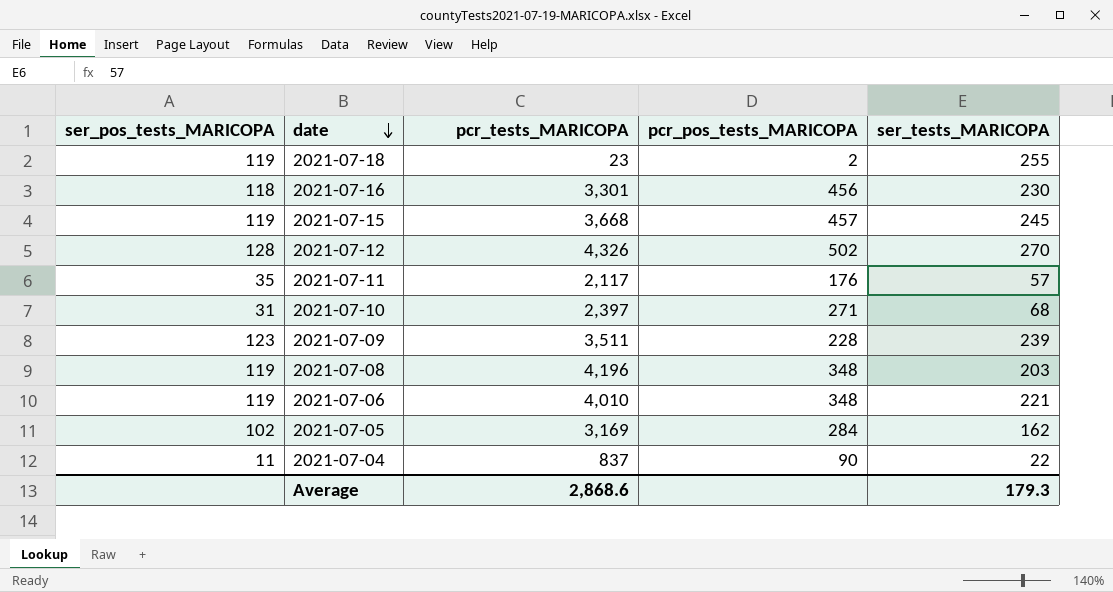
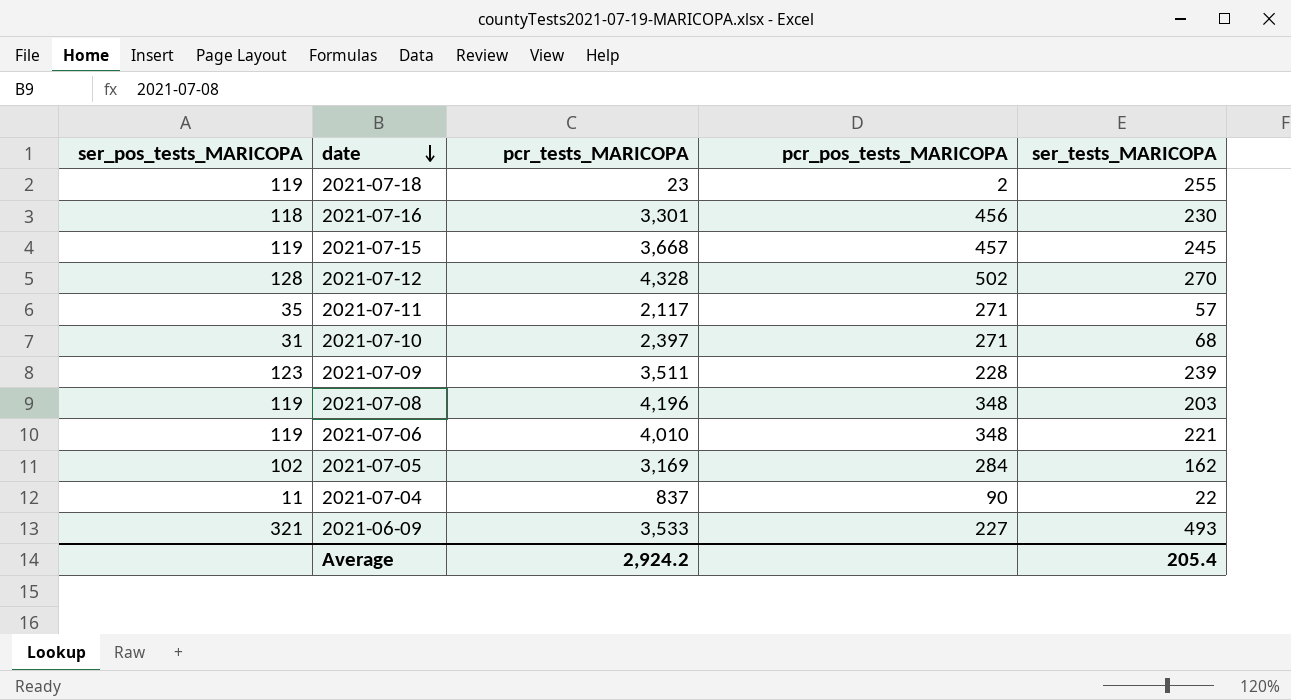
2021-07-12 | pcr_tests_MARICOPA: 4,326 -> 4,328
2021-07-11 | pcr_pos_tests_MARICOPA: 176 -> 271
row 2021-06-09: none -> 321 | 3,533 | 227 | 493
Average | pcr_tests_MARICOPA: 2,868.6 -> 2,924.2
Average | ser_tests_MARICOPA: 179.3 -> 205.4

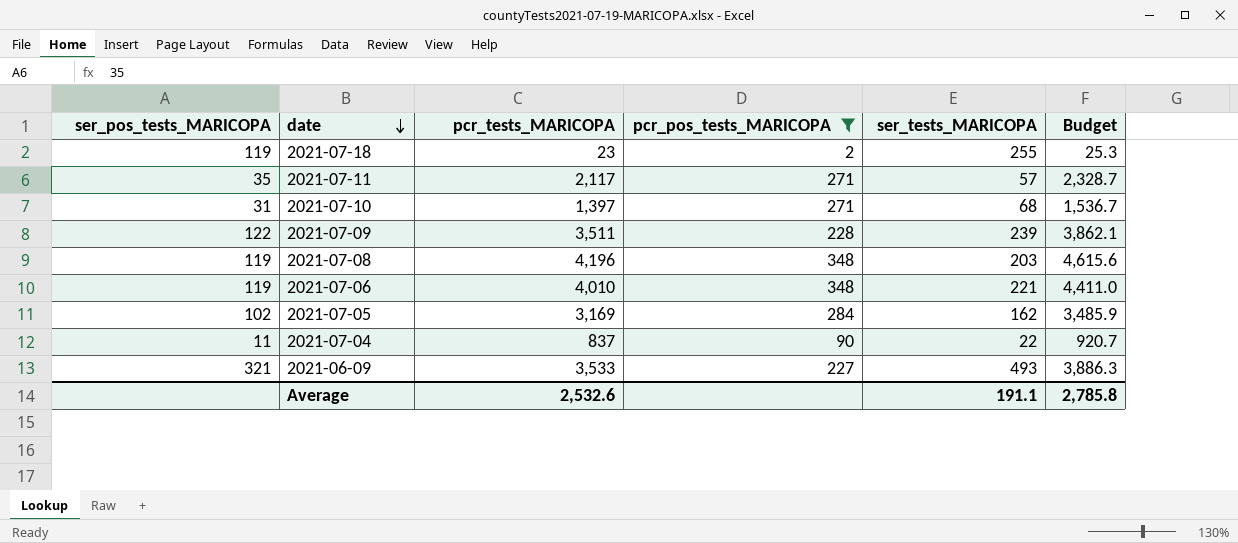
filter: none -> pcr_pos_tests_MARICOPA <= 348
column Budget | formula: none -> [pcr_tests_MARICOPA] * 1.1
2021-07-10 | pcr_tests_MARICOPA: 2,397 -> 1,397
2021-07-09 | ser_pos_tests_MARICOPA: 123 -> 122
Average | pcr_tests_MARICOPA: 2,924.2 -> 2,532.6
Average | ser_tests_MARICOPA: 205.4 -> 191.1

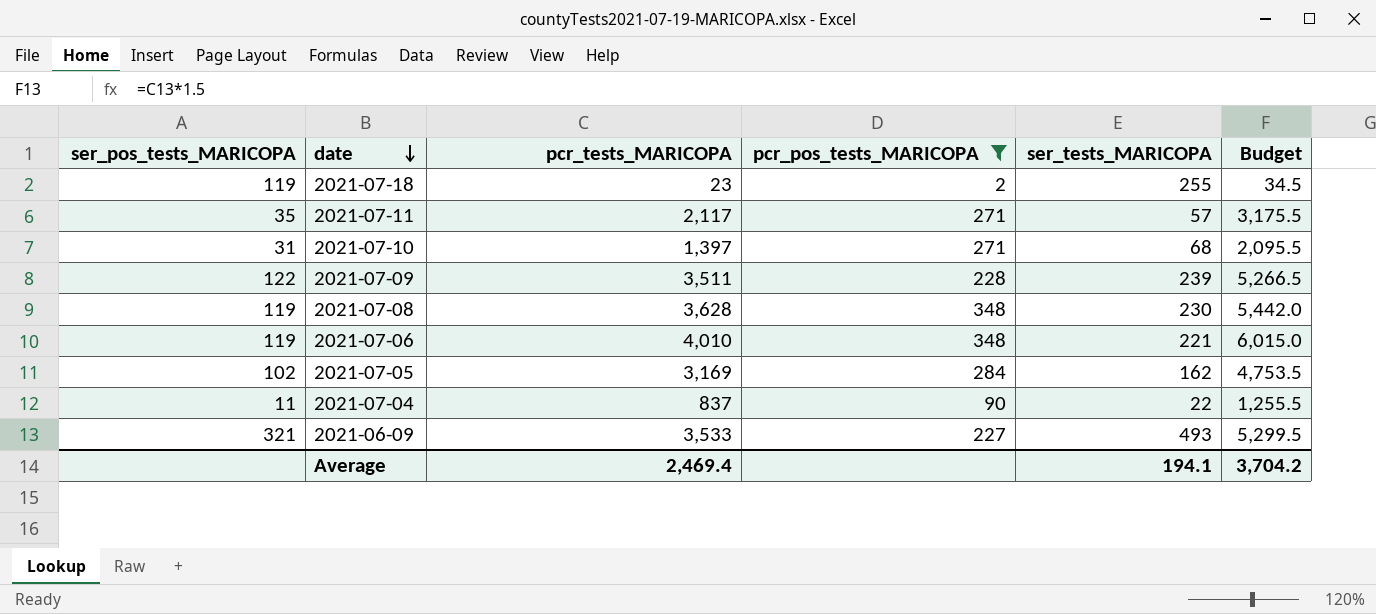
column Budget | formula: [pcr_tests_MARICOPA] * 1.1 -> [pcr_tests_MARICOPA] * 1.5
2021-07-08 | pcr_tests_MARICOPA: 4,196 -> 3,628
2021-07-08 | ser_tests_MARICOPA: 203 -> 230
Average | pcr_tests_MARICOPA: 2,532.6 -> 2,469.4
Average | ser_tests_MARICOPA: 191.1 -> 194.1
Average | Budget: 2,785.8 -> 3,704.2

